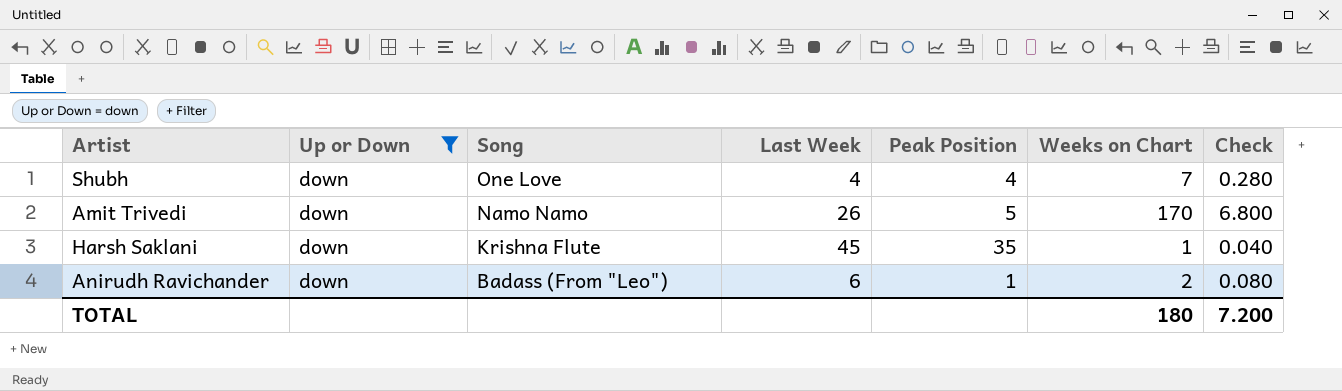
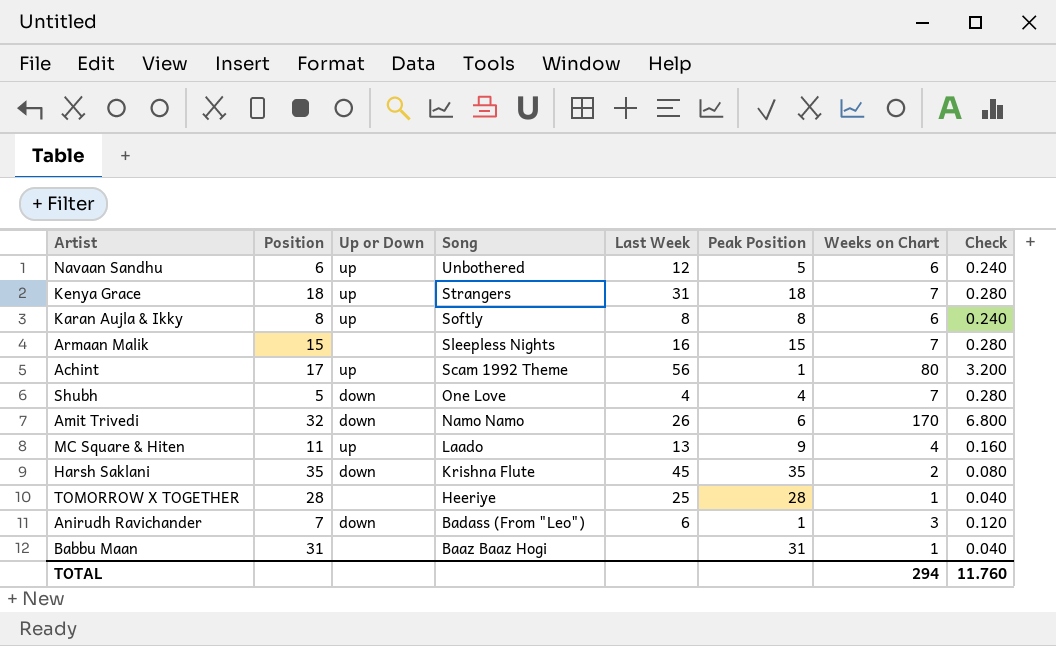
filter: Up or Down = down -> none
column Position | position: none -> 2
Amit Trivedi | Peak Position: 5 -> 6
Harsh Saklani | Weeks on Chart: 1 -> 2
Harsh Saklani | Check: 0.040 -> 0.080
Anirudh Ravichander | Weeks on Chart: 2 -> 3
Anirudh Ravichander | Check: 0.080 -> 0.120
TOTAL | Weeks on Chart: 180 -> 294
TOTAL | Check: 7.200 -> 11.760

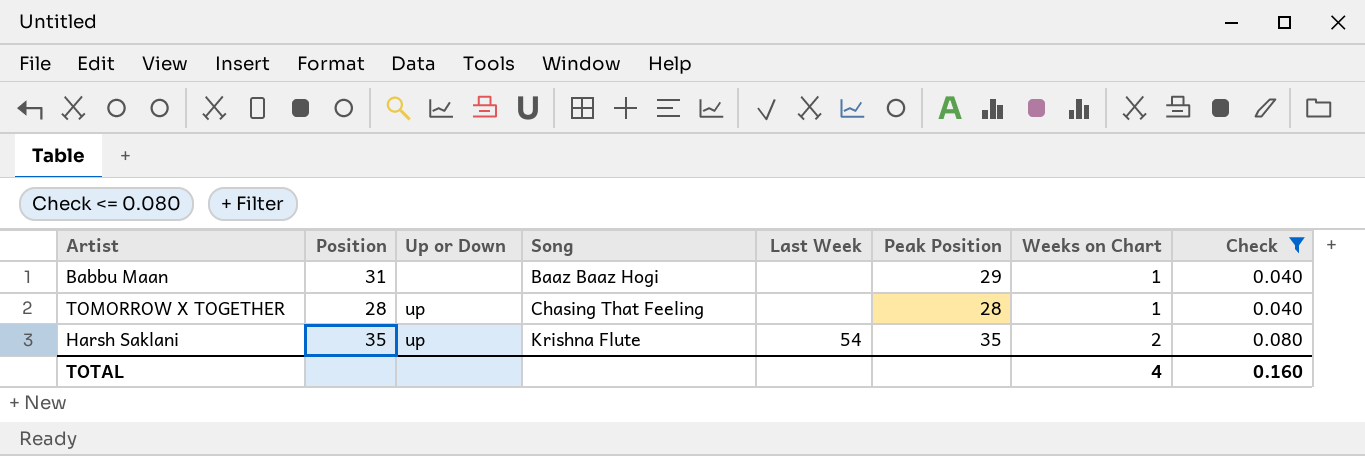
filter: none -> Check <= 0.080
row order: Song descending -> Song ascending
Babbu Maan | Peak Position: 31 -> 29
TOMORROW X TOGETHER | Up or Down: none -> up
TOMORROW X TOGETHER | Song: Heeriye -> Chasing That Feeling
TOMORROW X TOGETHER | Last Week: 25 -> none
Harsh Saklani | Up or Down: down -> up
Harsh Saklani | Last Week: 45 -> 54
TOTAL | Weeks on Chart: 294 -> 4
TOTAL | Check: 11.760 -> 0.160

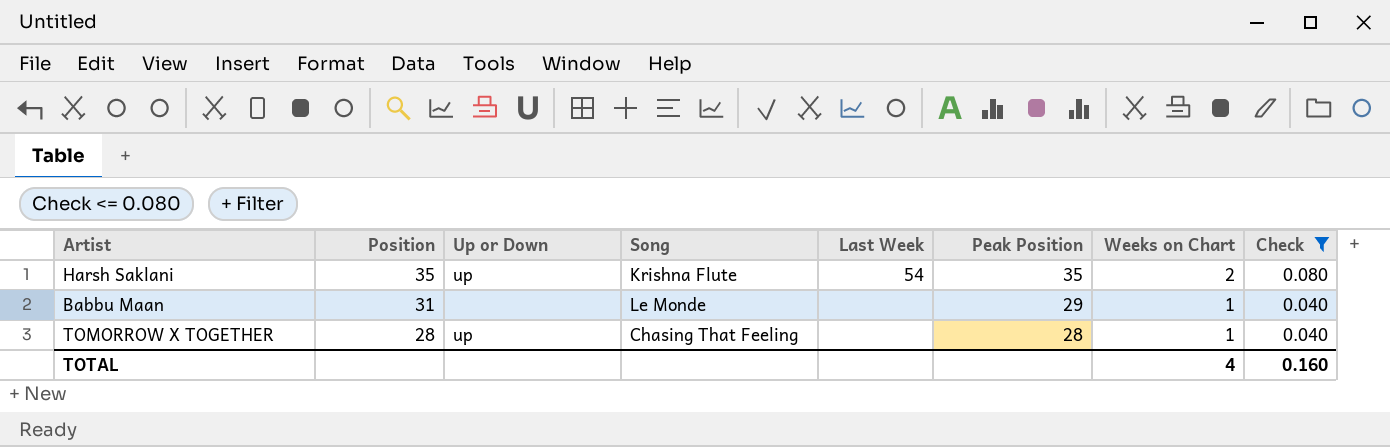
row order: Song ascending -> Position descending
Babbu Maan | Song: Baaz Baaz Hogi -> Le Monde

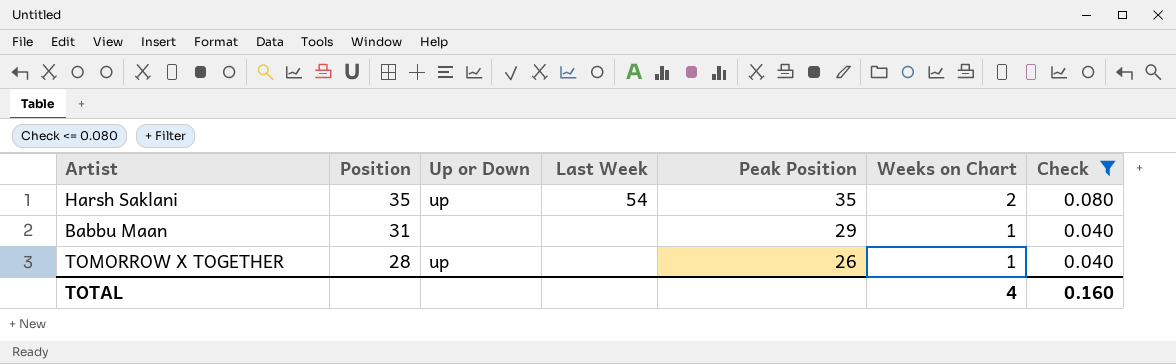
column Song | position: 4 -> none
TOMORROW X TOGETHER | Peak Position: 28 -> 26

